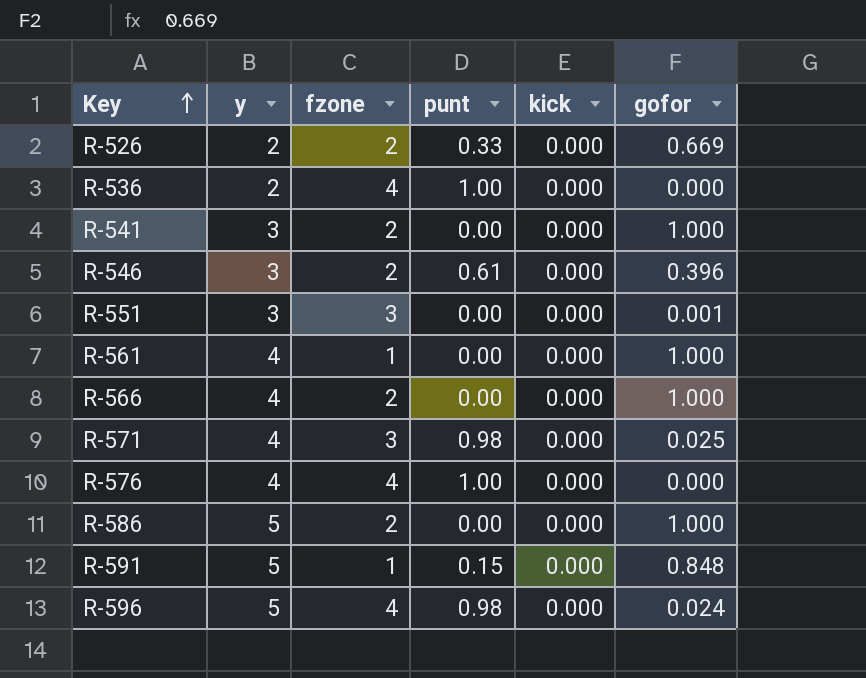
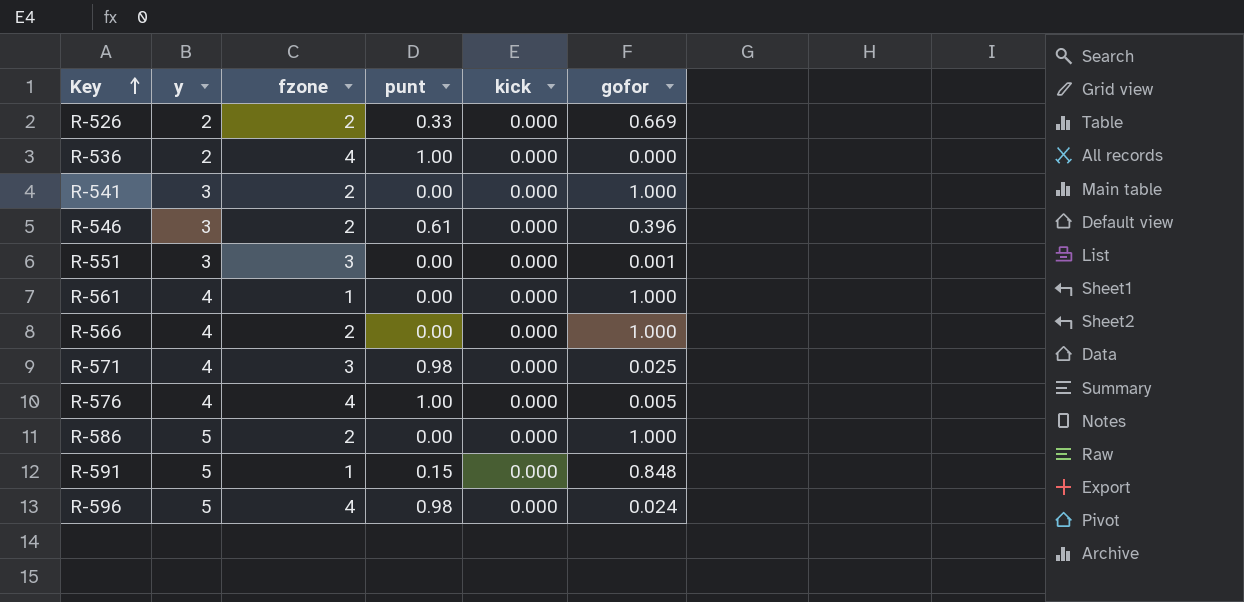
R-576 | gofor: 0.000 -> 0.005

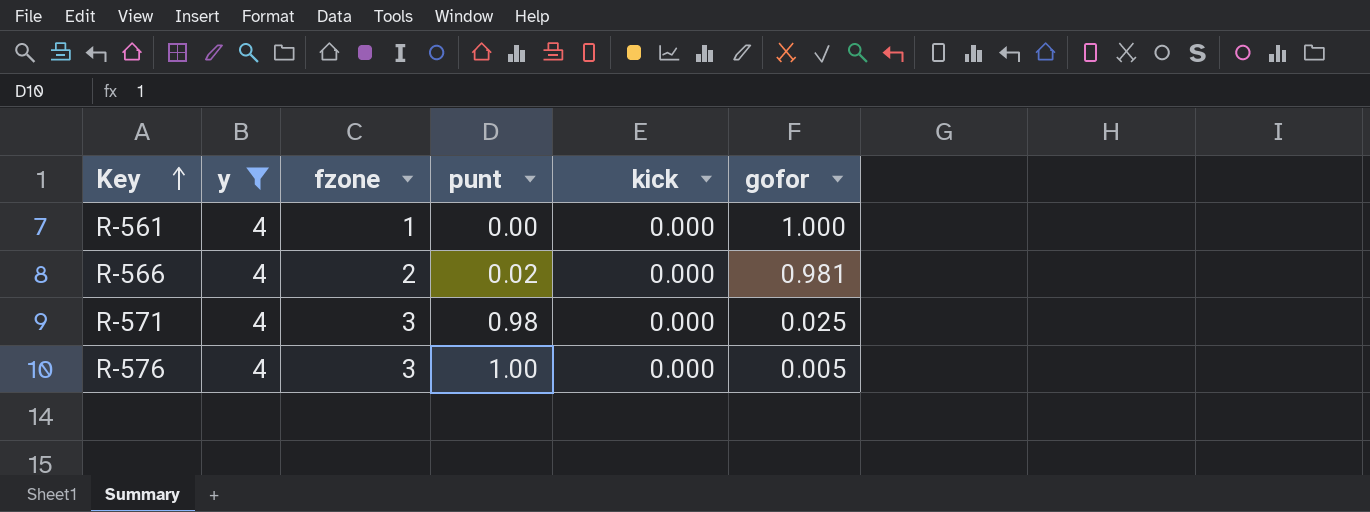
filter: none -> y = 4
R-566 | punt: 0.00 -> 0.02
R-566 | gofor: 1.000 -> 0.981
R-576 | fzone: 4 -> 3

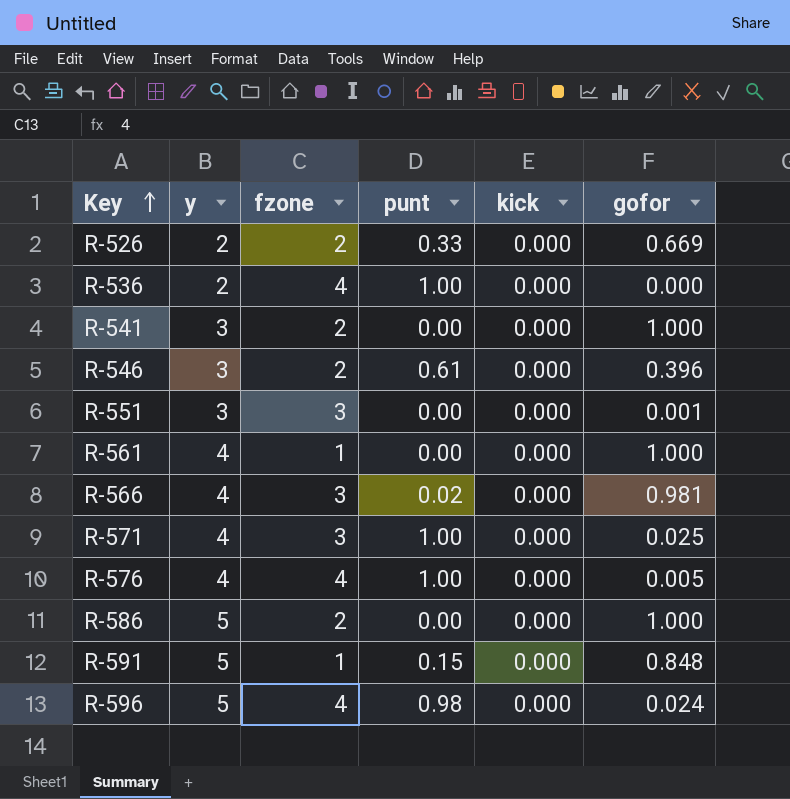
filter: y = 4 -> none
R-566 | fzone: 2 -> 3
R-571 | punt: 0.98 -> 1.00
R-576 | fzone: 3 -> 4

